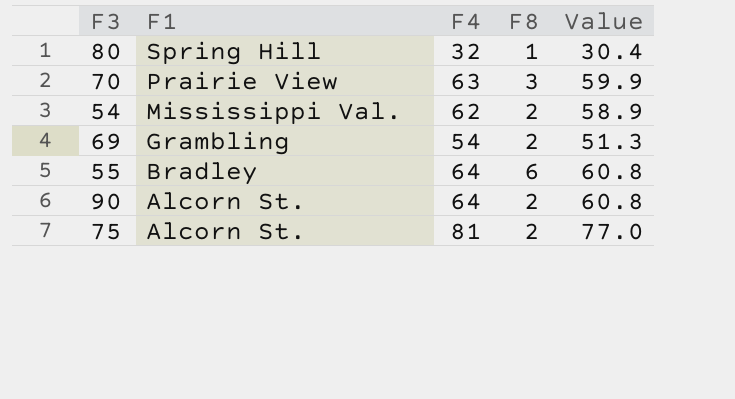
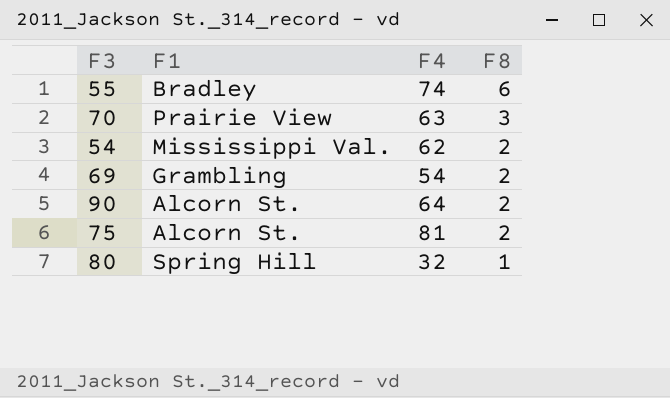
row order: F1 descending -> F8 descending
column Value | formula: [F4] * 0.95 -> none
55 | F4: 64 -> 74

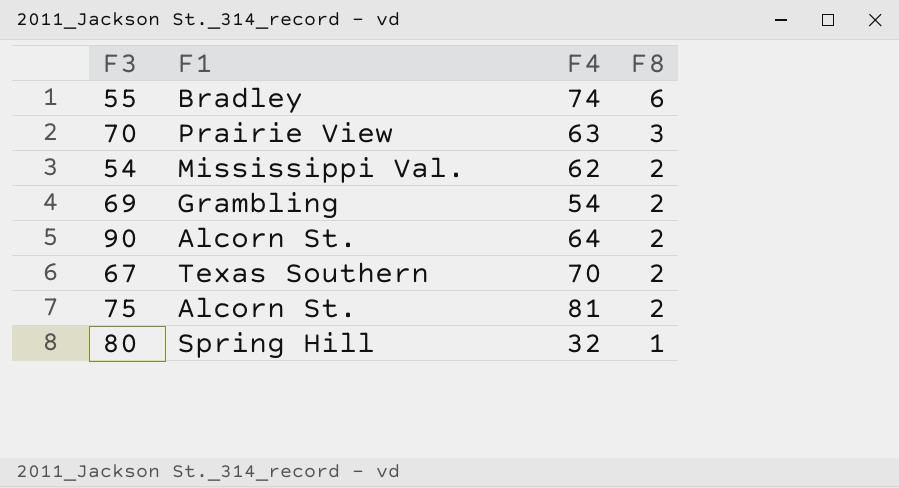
row 67: none -> Texas Southern | 70 | 2

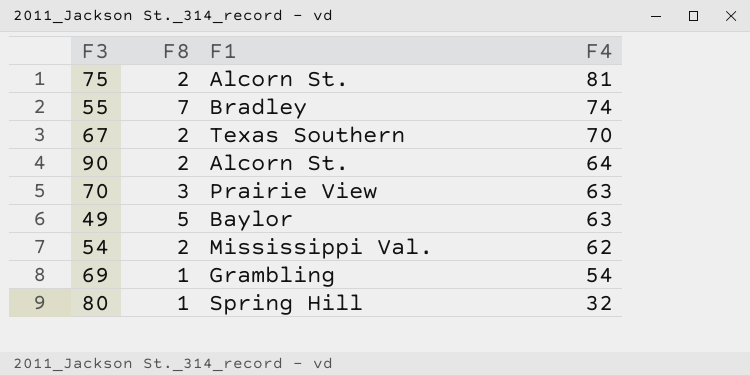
row order: F8 descending -> F4 descending
column F8 | position: 4 -> 2
55 | F8: 6 -> 7
row 49: none -> 5 | Baylor | 63
69 | F8: 2 -> 1

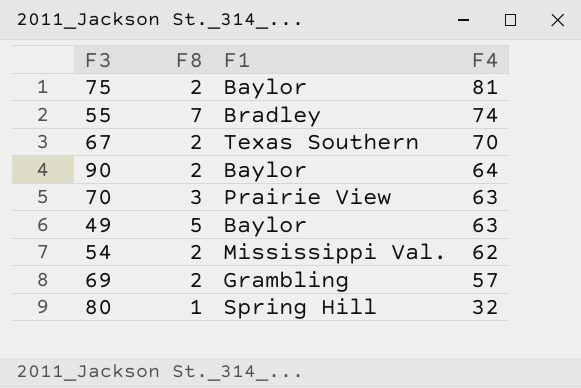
75 | F1: Alcorn St. -> Baylor
90 | F1: Alcorn St. -> Baylor
69 | F8: 1 -> 2
69 | F4: 54 -> 57

